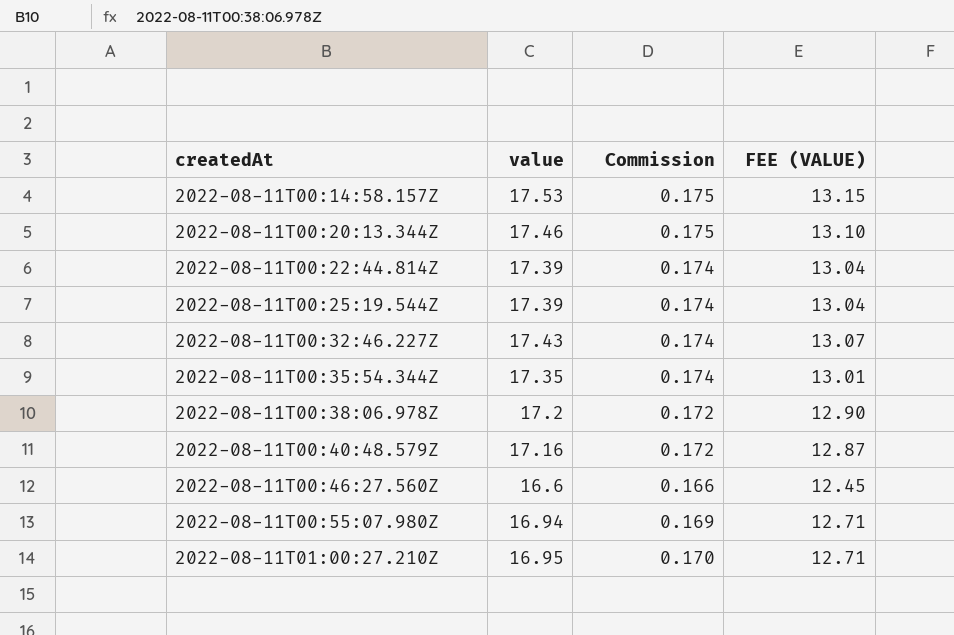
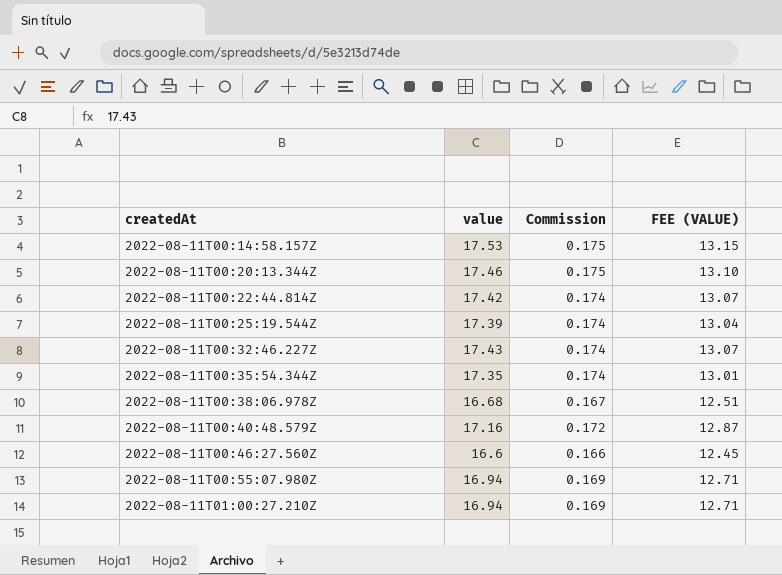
2022-08-11T00:22:44.814Z | value: 17.39 -> 17.42
2022-08-11T00:22:44.814Z | FEE (VALUE): 13.04 -> 13.07
2022-08-11T00:38:06.978Z | value: 17.2 -> 16.68
2022-08-11T00:38:06.978Z | Commission: 0.172 -> 0.167
2022-08-11T00:38:06.978Z | FEE (VALUE): 12.90 -> 12.51
2022-08-11T01:00:27.210Z | value: 16.95 -> 16.94
2022-08-11T01:00:27.210Z | Commission: 0.170 -> 0.169

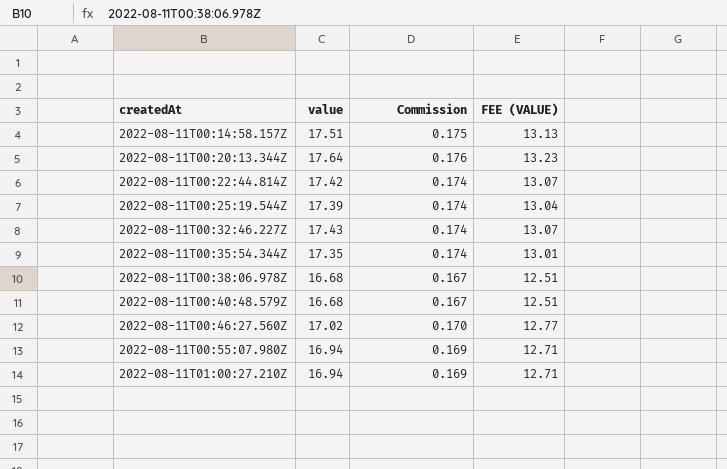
2022-08-11T00:14:58.157Z | value: 17.53 -> 17.51
2022-08-11T00:14:58.157Z | FEE (VALUE): 13.15 -> 13.13
2022-08-11T00:20:13.344Z | value: 17.46 -> 17.64
2022-08-11T00:20:13.344Z | Commission: 0.175 -> 0.176
2022-08-11T00:20:13.344Z | FEE (VALUE): 13.10 -> 13.23
2022-08-11T00:40:48.579Z | value: 17.16 -> 16.68
2022-08-11T00:40:48.579Z | Commission: 0.172 -> 0.167
2022-08-11T00:40:48.579Z | FEE (VALUE): 12.87 -> 12.51
2022-08-11T00:46:27.560Z | value: 16.6 -> 17.02
2022-08-11T00:46:27.560Z | Commission: 0.166 -> 0.170
2022-08-11T00:46:27.560Z | FEE (VALUE): 12.45 -> 12.77

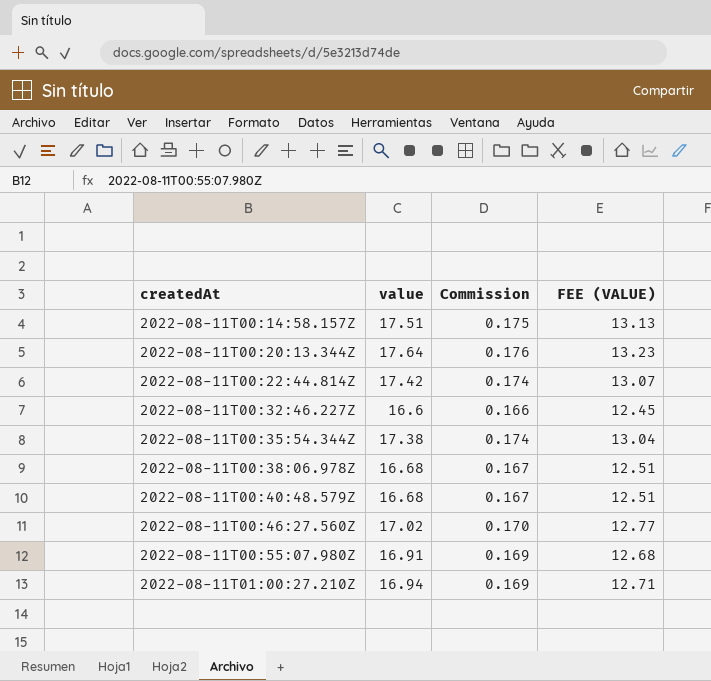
row 2022-08-11T00:25:19.544Z: 17.39 | 0.174 | 13.04 -> none
2022-08-11T00:32:46.227Z | value: 17.43 -> 16.6
2022-08-11T00:32:46.227Z | Commission: 0.174 -> 0.166
2022-08-11T00:32:46.227Z | FEE (VALUE): 13.07 -> 12.45
2022-08-11T00:35:54.344Z | value: 17.35 -> 17.38
2022-08-11T00:35:54.344Z | FEE (VALUE): 13.01 -> 13.04
2022-08-11T00:55:07.980Z | value: 16.94 -> 16.91
2022-08-11T00:55:07.980Z | FEE (VALUE): 12.71 -> 12.68

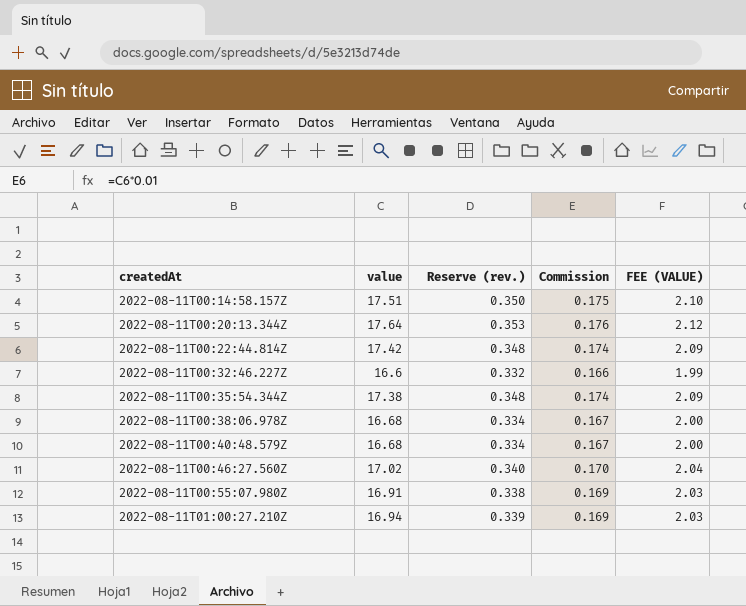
column Reserve (rev.) | formula: none -> [value] * 0.02
column FEE (VALUE) | formula: [value] * 0.75 -> [value] * 0.12

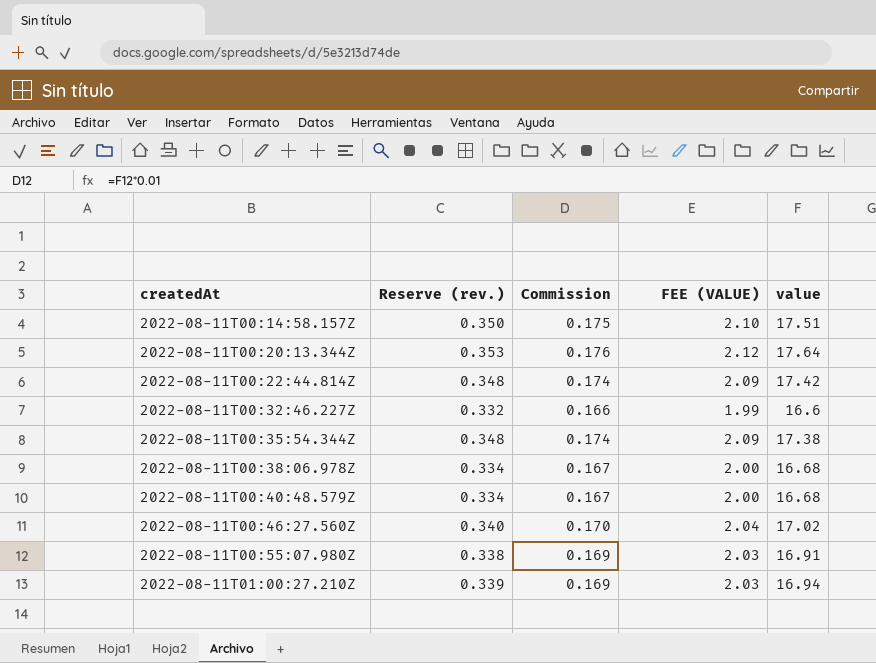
column value | position: 2 -> 5

